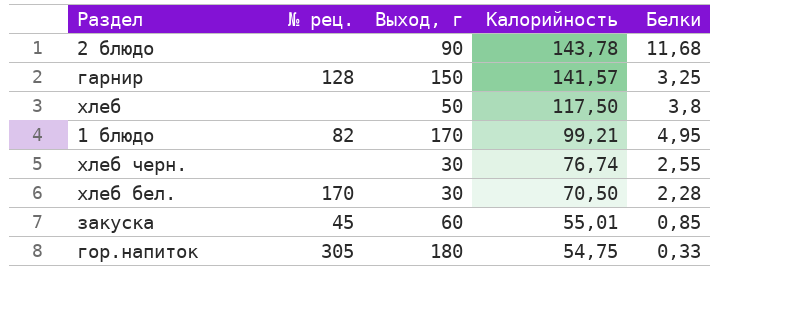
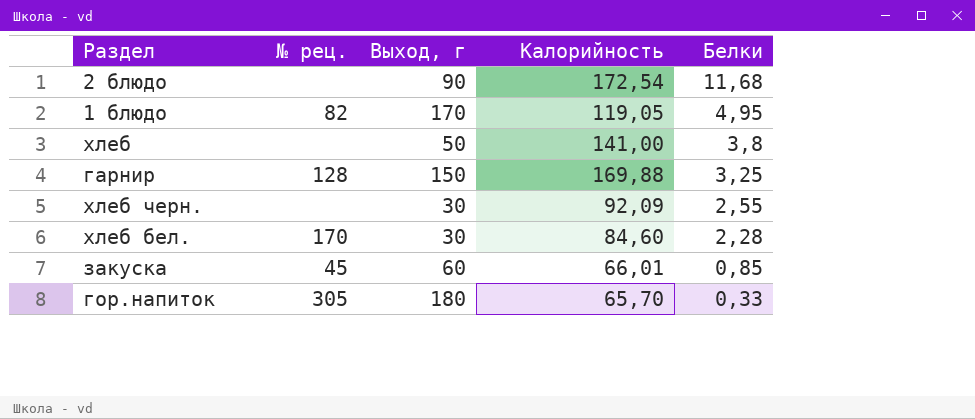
row order: Калорийность descending -> Белки descending
2 блюдо | Калорийность: 143,78 -> 172,54
1 блюдо | Калорийность: 99,21 -> 119,05
хлеб | Калорийность: 117,50 -> 141,00
гарнир | Калорийность: 141,57 -> 169,88
хлеб черн. | Калорийность: 76,74 -> 92,09
хлеб бел. | Калорийность: 70,50 -> 84,60
закуска | Калорийность: 55,01 -> 66,01
гор.напиток | Калорийность: 54,75 -> 65,70

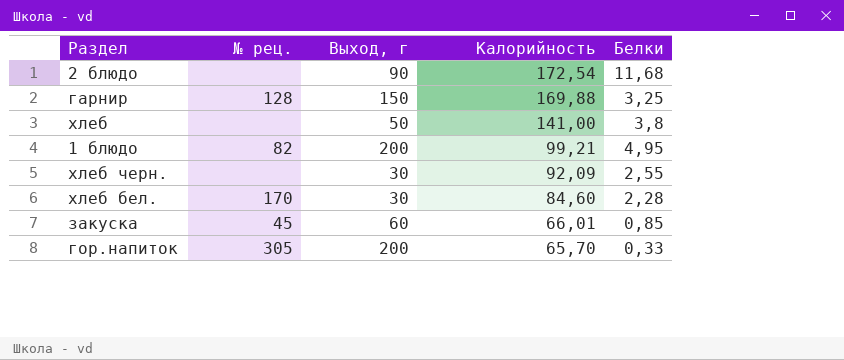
row order: Белки descending -> Калорийность descending
1 блюдо | Выход, г: 170 -> 200
1 блюдо | Калорийность: 119,05 -> 99,21
гор.напиток | Выход, г: 180 -> 200

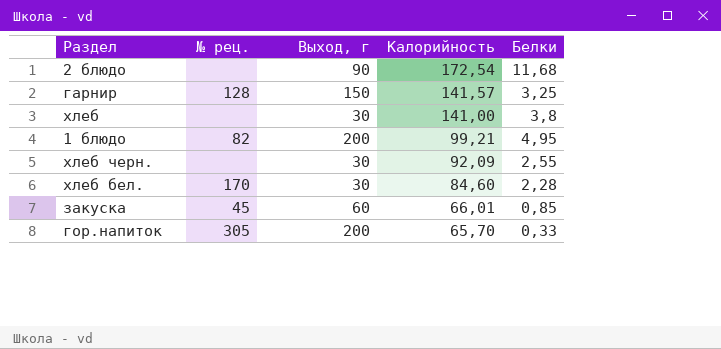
гарнир | Калорийность: 169,88 -> 141,57
хлеб | Выход, г: 50 -> 30

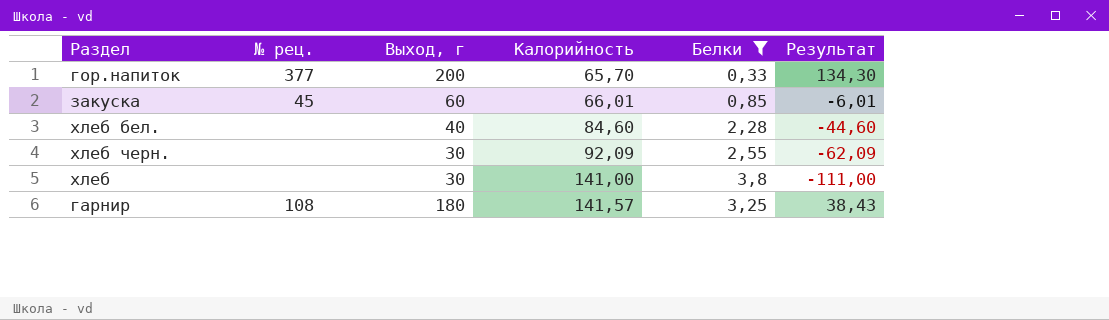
filter: none -> Белки <= 3,8
row order: Калорийность descending -> Калорийность ascending
column Результат | formula: none -> [Выход, г] - [Калорийность]
гор.напиток | № рец.: 305 -> 377
хлеб бел. | № рец.: 170 -> none
хлеб бел. | Выход, г: 30 -> 40
гарнир | № рец.: 128 -> 108
гарнир | Выход, г: 150 -> 180

